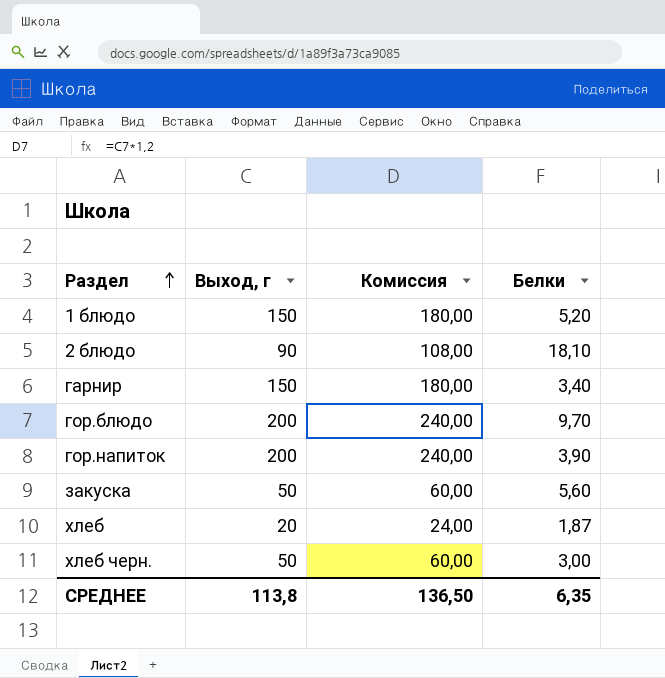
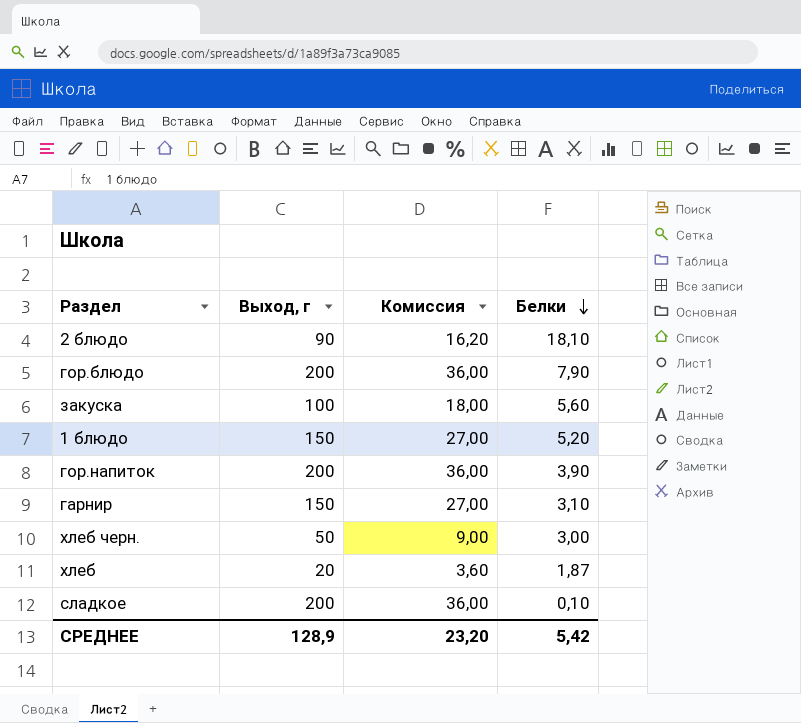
row order: Раздел ascending -> Белки descending
column Комиссия | formula: [Выход, г] * 1,2 -> [Выход, г] * 0,18
гор.блюдо | Белки: 9,70 -> 7,90
закуска | Выход, г: 50 -> 100
гарнир | Белки: 3,40 -> 3,10
row сладкое: none -> 200 | 36,00 | 0,10
СРЕДНЕЕ | Выход, г: 113,8 -> 128,9
СРЕДНЕЕ | Комиссия: 136,50 -> 23,20
СРЕДНЕЕ | Белки: 6,35 -> 5,42

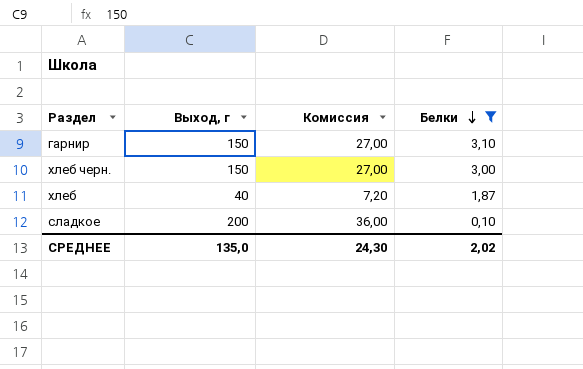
filter: none -> Белки <= 3,10
хлеб черн. | Выход, г: 50 -> 150
хлеб черн. | Комиссия: 9,00 -> 27,00
хлеб | Выход, г: 20 -> 40
хлеб | Комиссия: 3,60 -> 7,20
СРЕДНЕЕ | Выход, г: 128,9 -> 135,0
СРЕДНЕЕ | Комиссия: 23,20 -> 24,30
СРЕДНЕЕ | Белки: 5,42 -> 2,02

